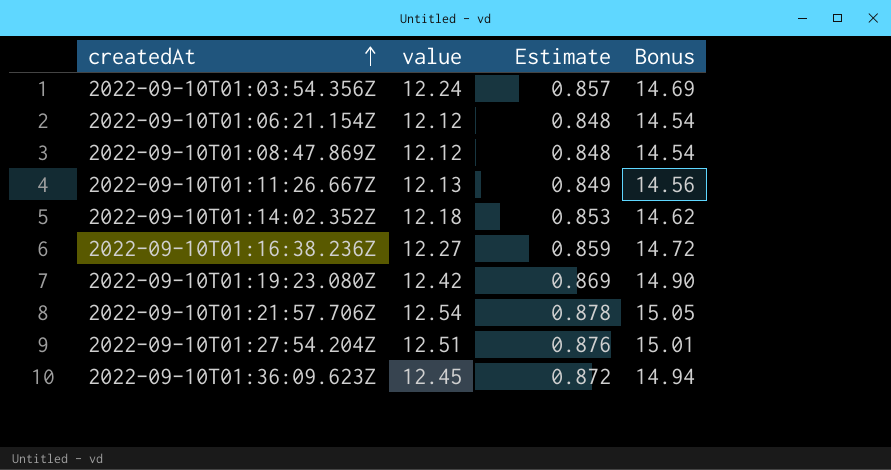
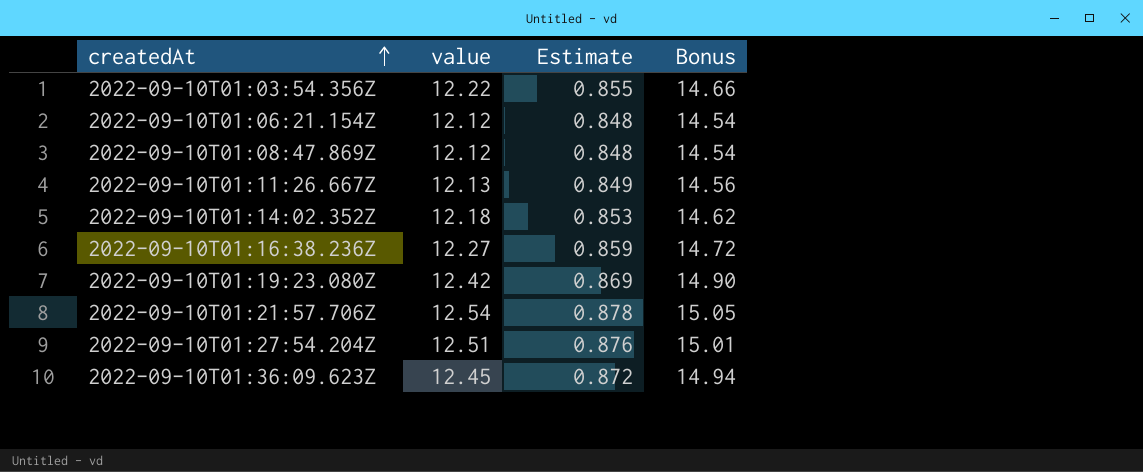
2022-09-10T01:03:54.356Z | value: 12.24 -> 12.22
2022-09-10T01:03:54.356Z | Estimate: 0.857 -> 0.855
2022-09-10T01:03:54.356Z | Bonus: 14.69 -> 14.66

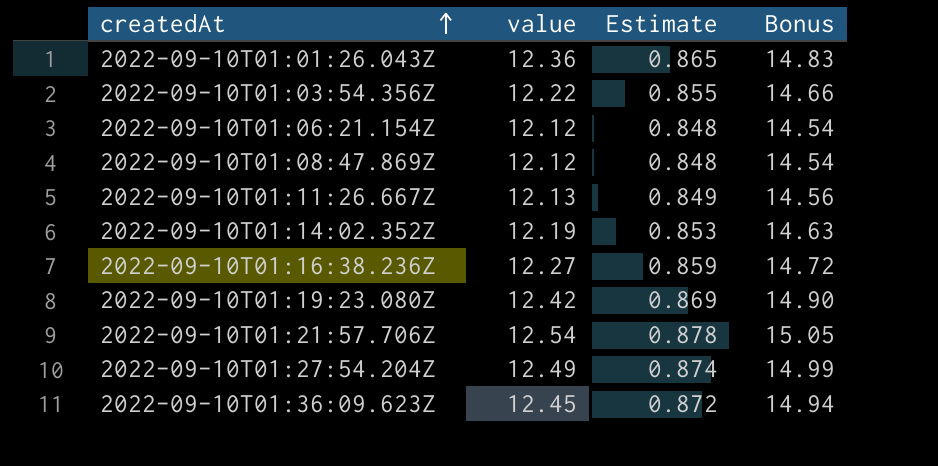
row 2022-09-10T01:01:26.043Z: none -> 12.36 | 0.865 | 14.83
2022-09-10T01:14:02.352Z | value: 12.18 -> 12.19
2022-09-10T01:14:02.352Z | Bonus: 14.62 -> 14.63
2022-09-10T01:27:54.204Z | value: 12.51 -> 12.49
2022-09-10T01:27:54.204Z | Estimate: 0.876 -> 0.874
2022-09-10T01:27:54.204Z | Bonus: 15.01 -> 14.99

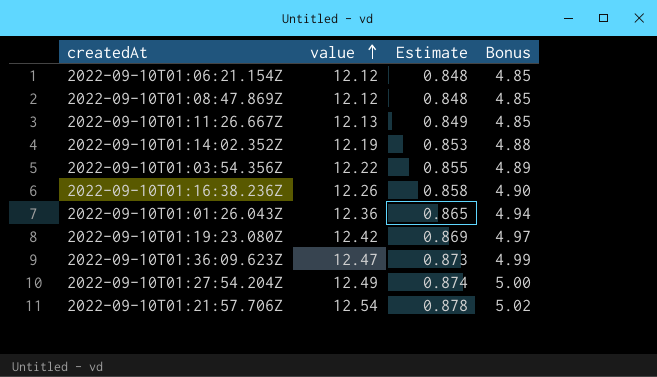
row order: createdAt ascending -> value ascending
column Bonus | formula: [value] * 1.2 -> [value] * 0.4
2022-09-10T01:16:38.236Z | value: 12.27 -> 12.26
2022-09-10T01:16:38.236Z | Estimate: 0.859 -> 0.858
2022-09-10T01:36:09.623Z | value: 12.45 -> 12.47
2022-09-10T01:36:09.623Z | Estimate: 0.872 -> 0.873

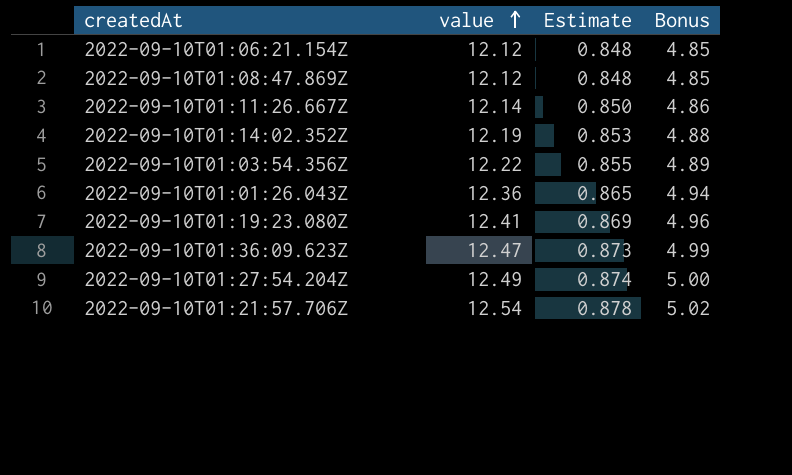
row 2022-09-10T01:16:38.236Z: 12.26 | 0.858 | 4.90 -> none
2022-09-10T01:11:26.667Z | value: 12.13 -> 12.14
2022-09-10T01:11:26.667Z | Estimate: 0.849 -> 0.850
2022-09-10T01:11:26.667Z | Bonus: 4.85 -> 4.86
2022-09-10T01:19:23.080Z | value: 12.42 -> 12.41
2022-09-10T01:19:23.080Z | Bonus: 4.97 -> 4.96

